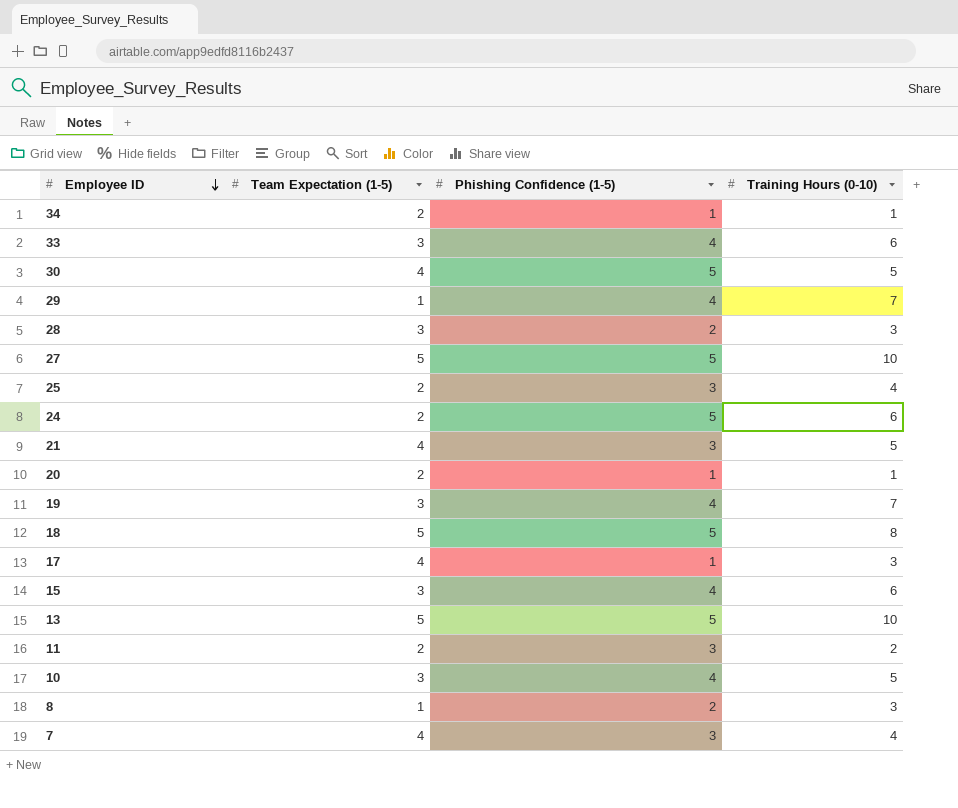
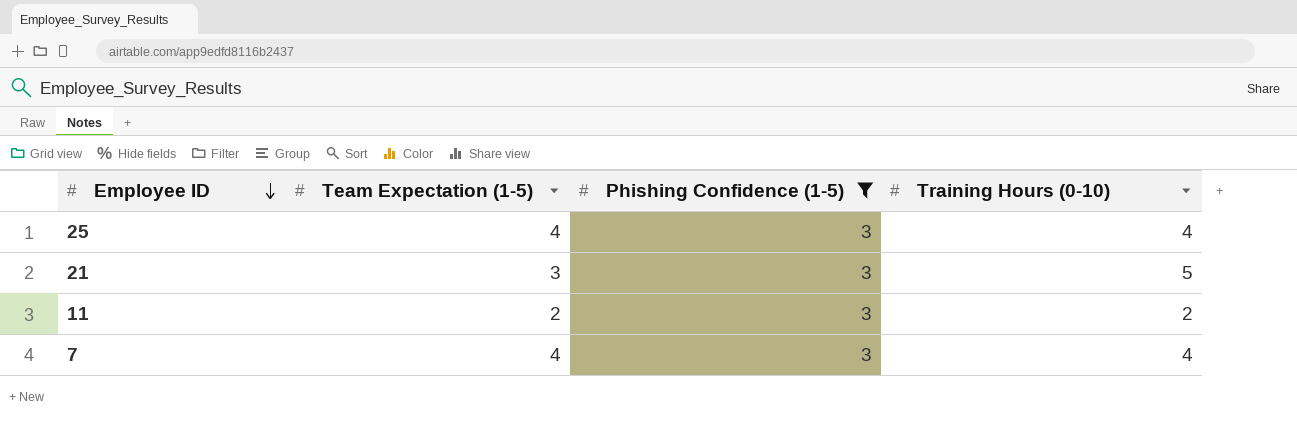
filter: none -> Phishing Confidence (1-5) = 3
25 | Team Expectation (1-5): 2 -> 4
21 | Team Expectation (1-5): 4 -> 3

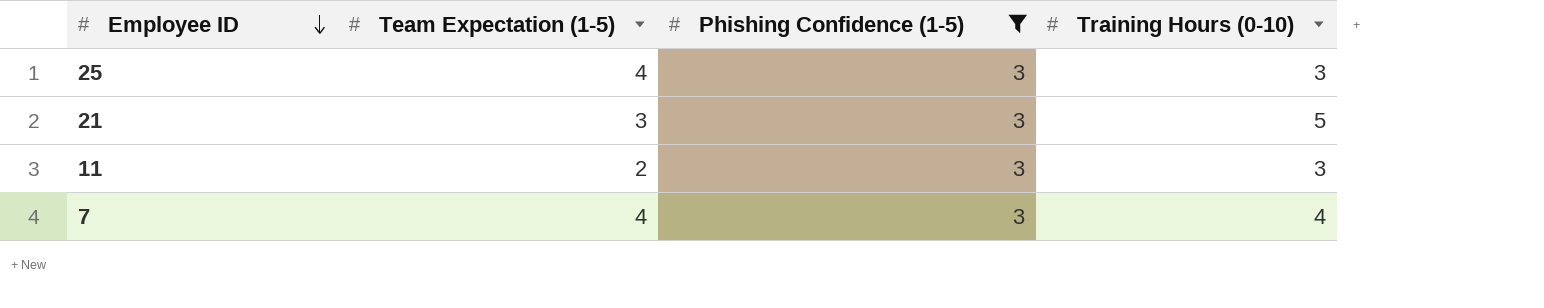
25 | Training Hours (0-10): 4 -> 3
11 | Training Hours (0-10): 2 -> 3

